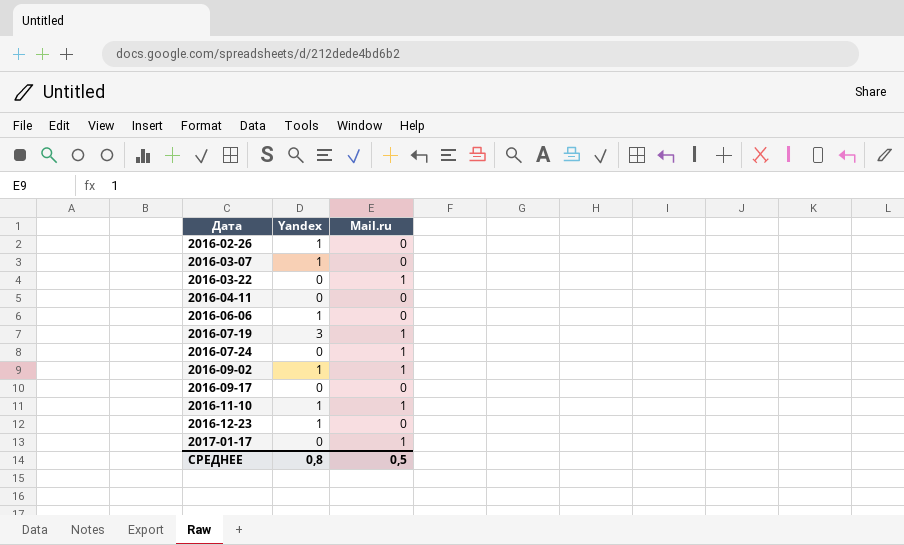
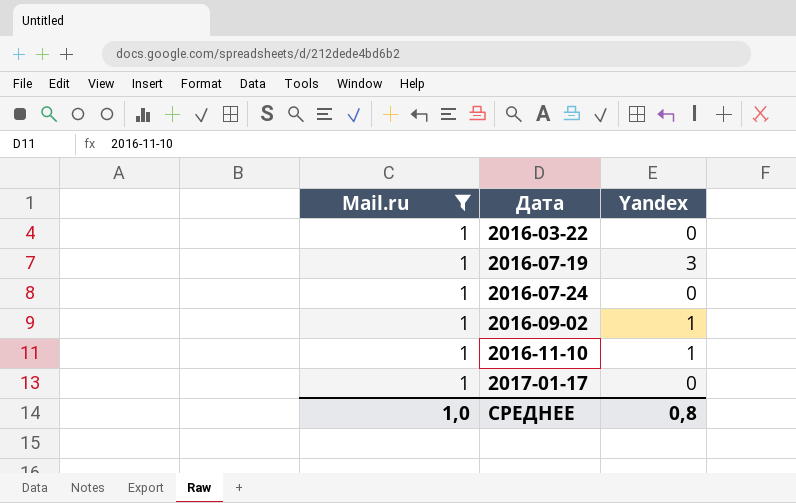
filter: none -> Mail.ru = 1
column Mail.ru | position: 3 -> 1
СРЕДНЕЕ | Mail.ru: 0,5 -> 1,0

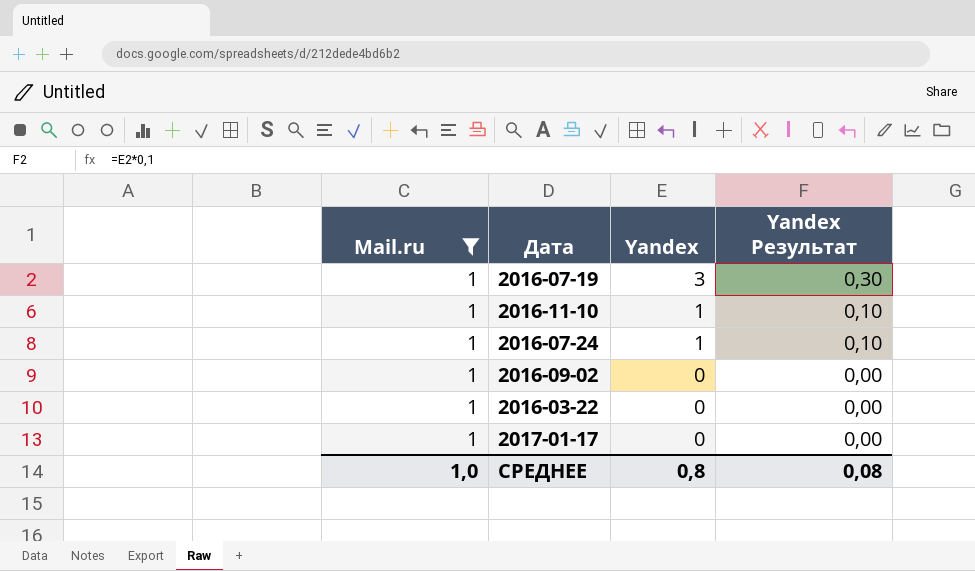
row order: Дата ascending -> Yandex descending
column Yandex Результат | formula: none -> [Yandex] * 0,1
2016-07-24 | Yandex: 0 -> 1
2016-09-02 | Yandex: 1 -> 0

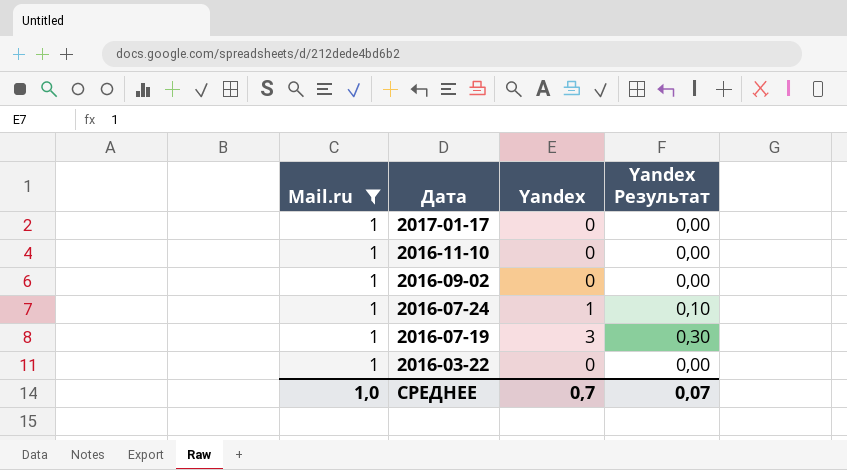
row order: Yandex descending -> Дата descending
2016-11-10 | Yandex: 1 -> 0
2016-11-10 | Yandex Результат: 0,10 -> 0,00
СРЕДНЕЕ | Yandex: 0,8 -> 0,7
СРЕДНЕЕ | Yandex Результат: 0,08 -> 0,07

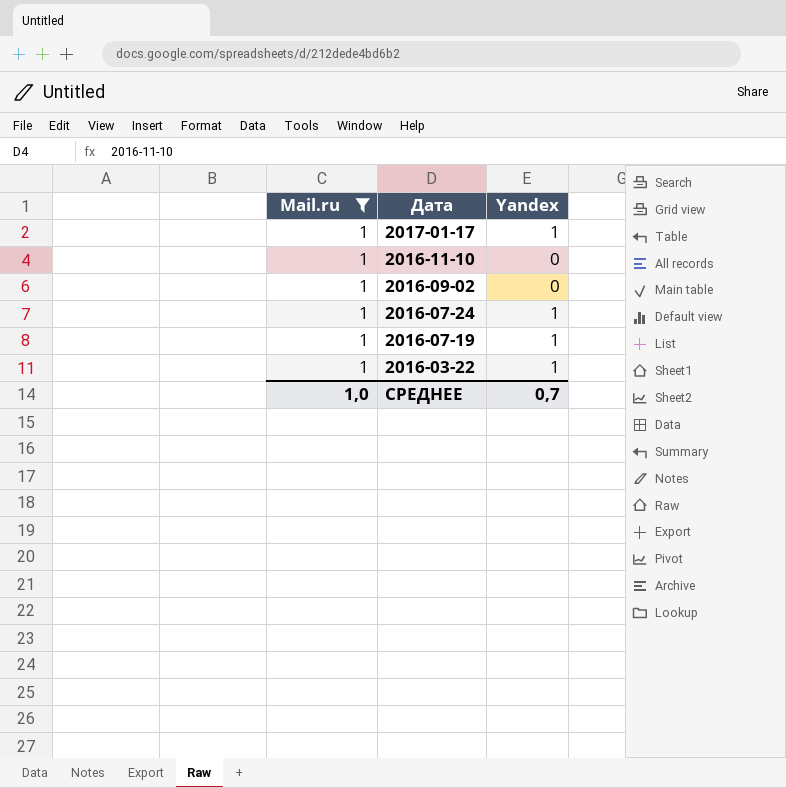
column Yandex Результат | formula: [Yandex] * 0,1 -> none
2017-01-17 | Yandex: 0 -> 1
2016-07-19 | Yandex: 3 -> 1
2016-03-22 | Yandex: 0 -> 1

